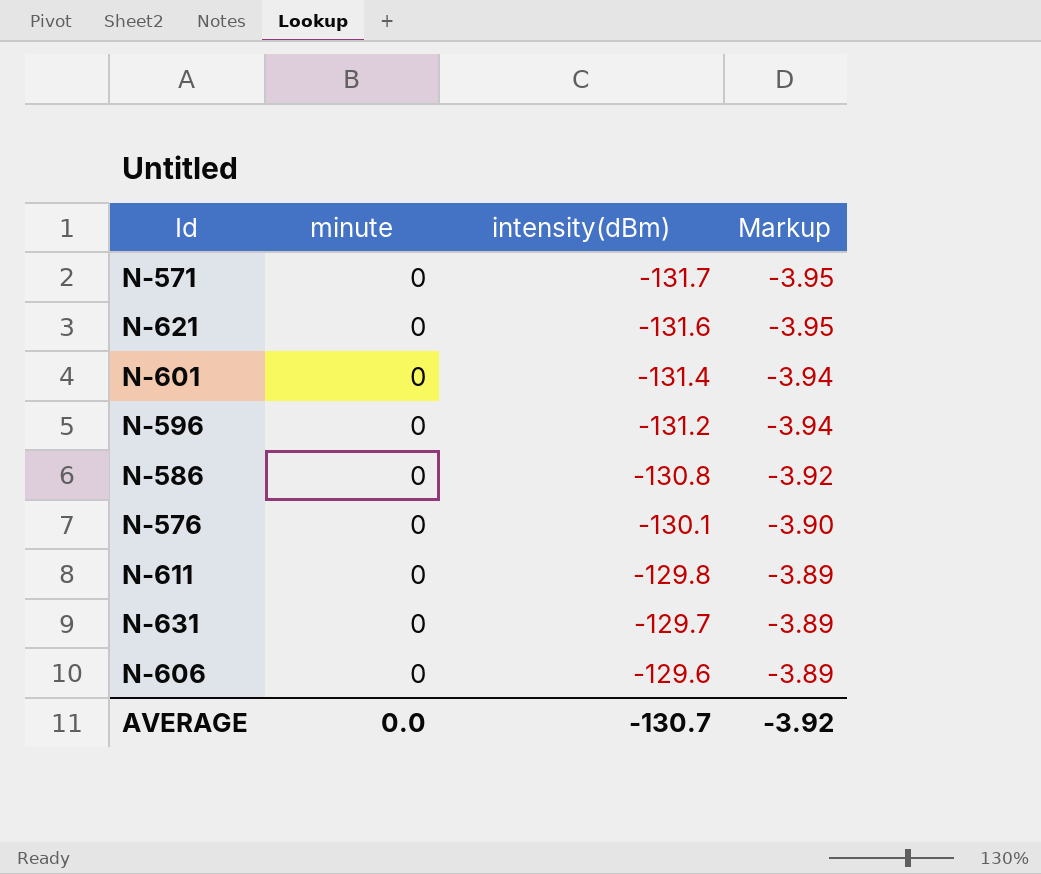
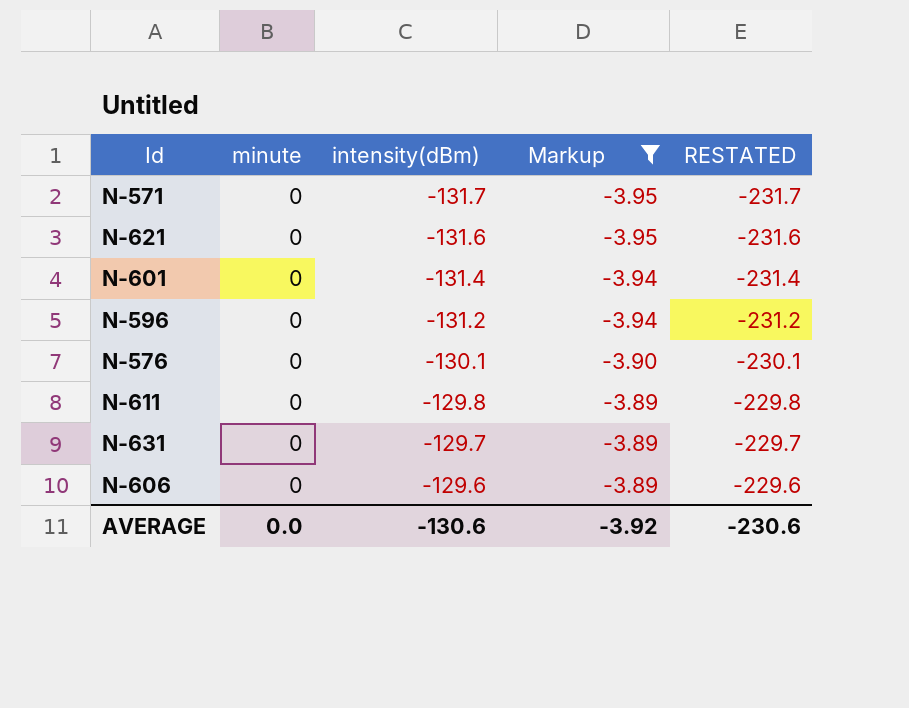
filter: none -> Markup != -3.92
column RESTATED | formula: none -> [intensity(dBm)] - 100
AVERAGE | intensity(dBm): -130.7 -> -130.6

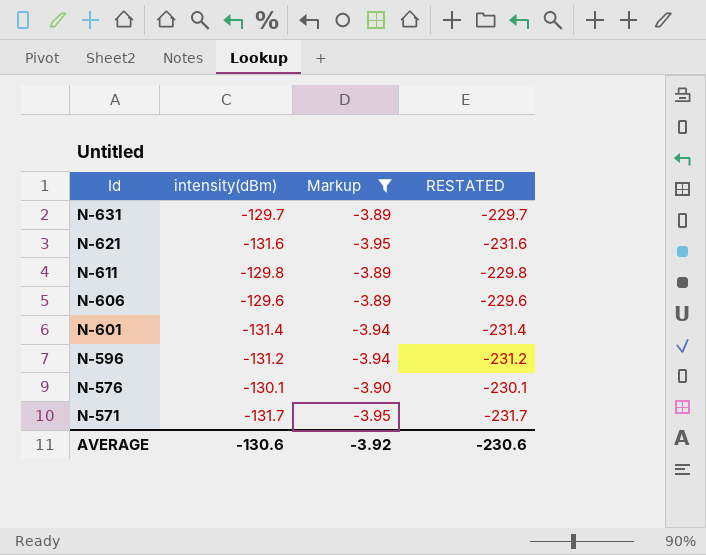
row order: intensity(dBm) ascending -> Id descending
column minute | position: 2 -> none

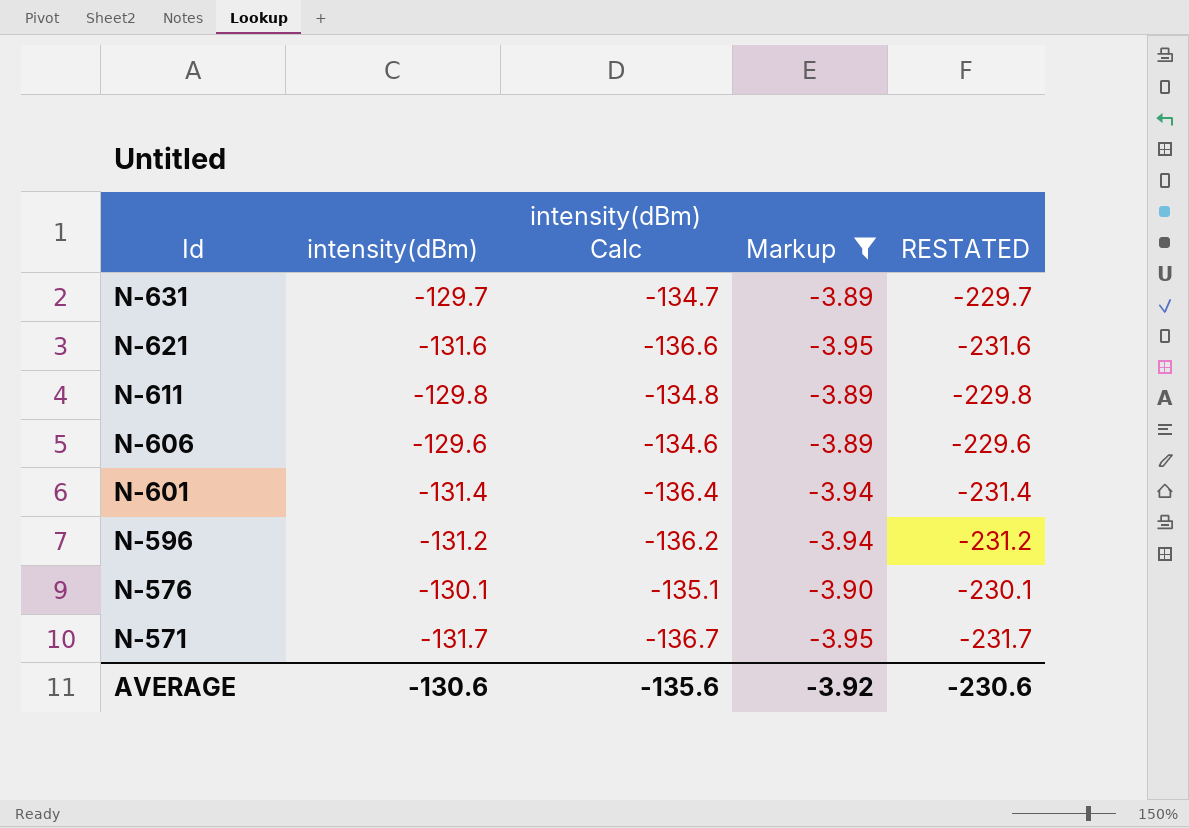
column intensity(dBm) Calc | formula: none -> [intensity(dBm)] - 5

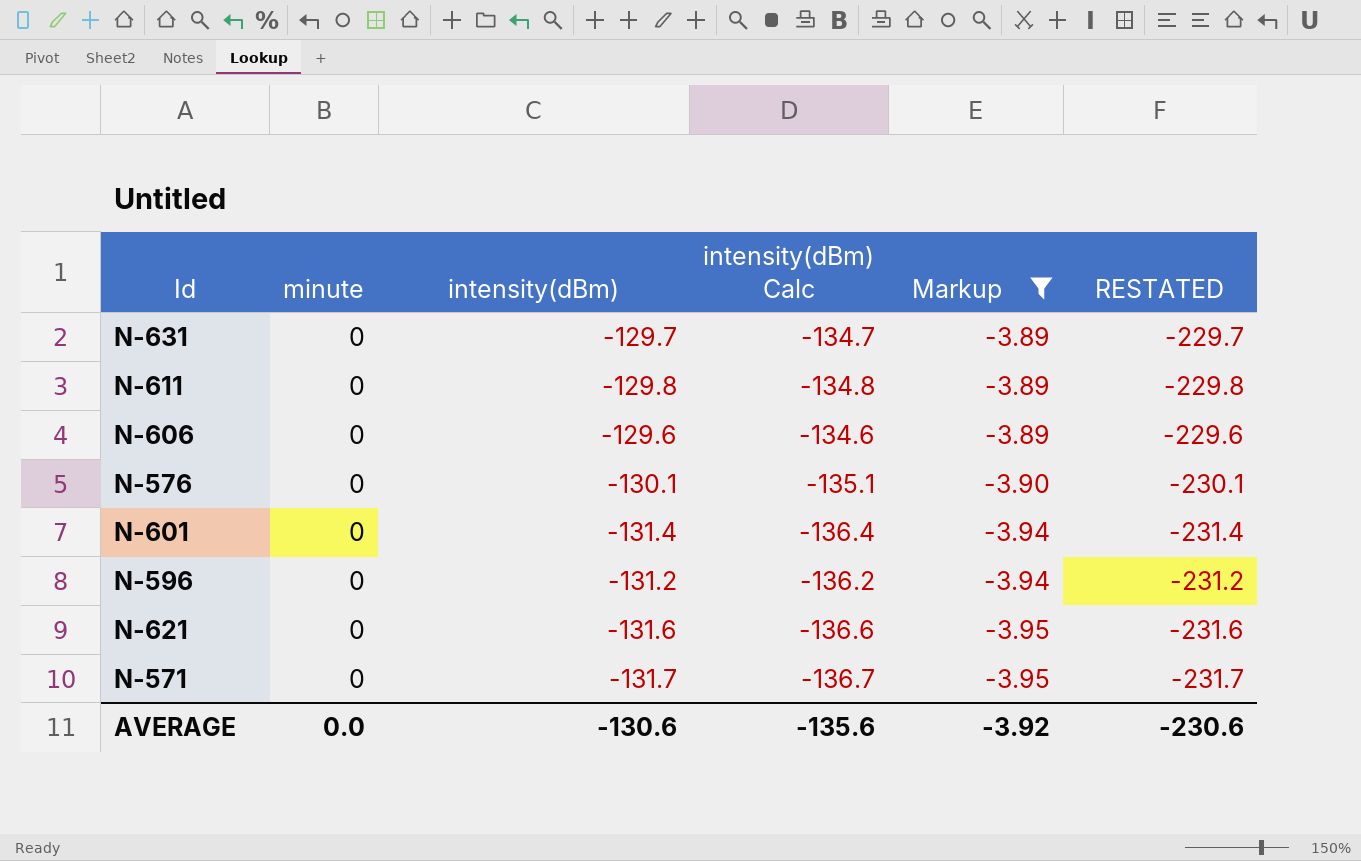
row order: Id descending -> Markup descending
column minute | position: none -> 2

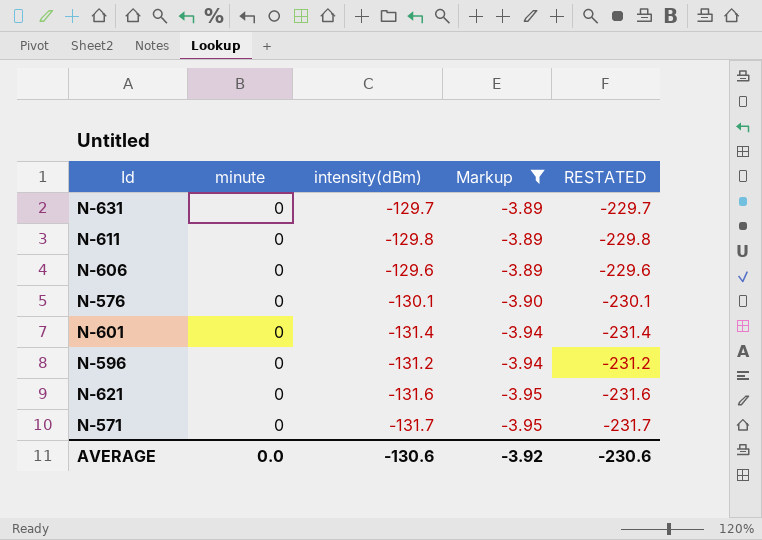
column intensity(dBm) Calc | formula: [intensity(dBm)] - 5 -> none

